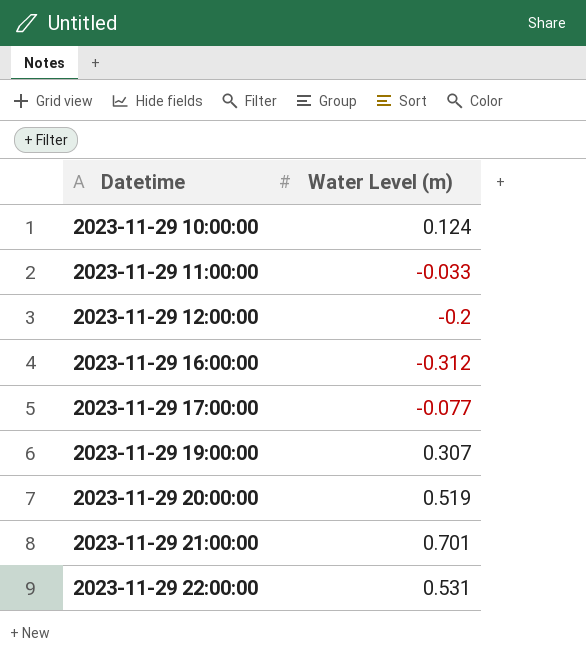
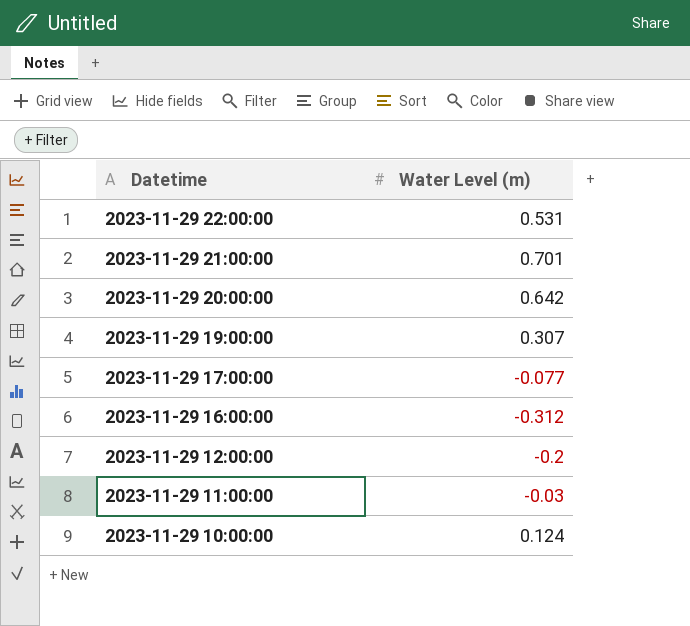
row order: Datetime ascending -> Datetime descending
2023-11-29 20:00:00 | Water Level (m): 0.519 -> 0.642
2023-11-29 11:00:00 | Water Level (m): -0.033 -> -0.03

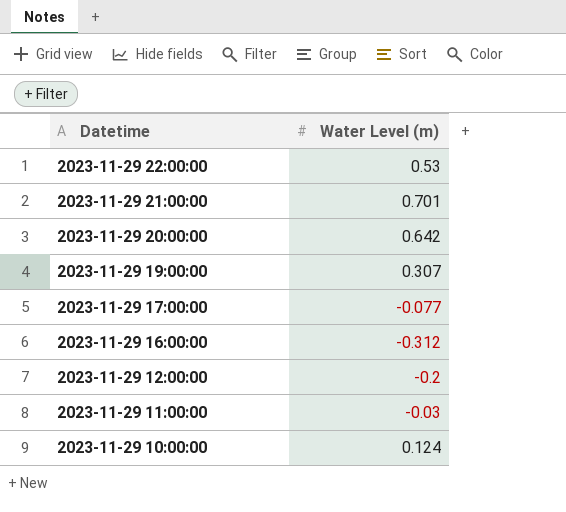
2023-11-29 22:00:00 | Water Level (m): 0.531 -> 0.53

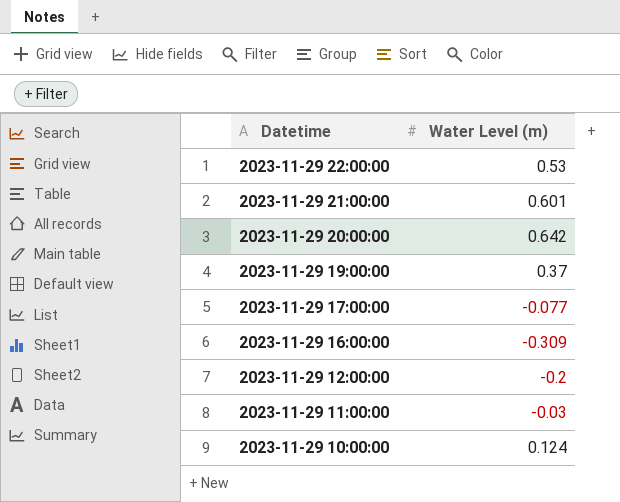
2023-11-29 21:00:00 | Water Level (m): 0.701 -> 0.601
2023-11-29 19:00:00 | Water Level (m): 0.307 -> 0.37
2023-11-29 16:00:00 | Water Level (m): -0.312 -> -0.309

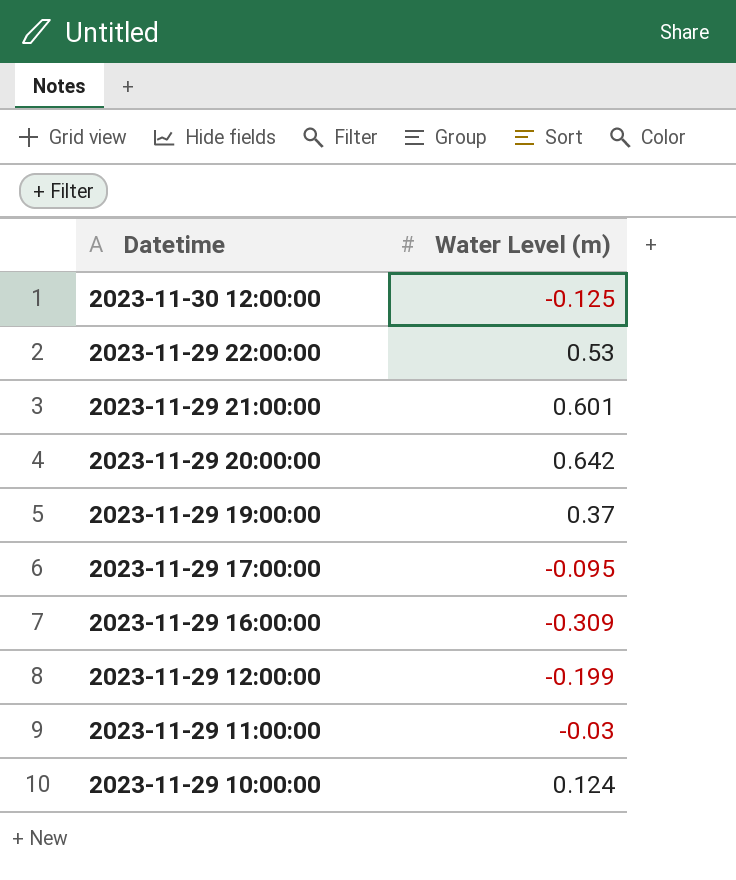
row 2023-11-30 12:00:00: none -> -0.125
2023-11-29 17:00:00 | Water Level (m): -0.077 -> -0.095
2023-11-29 12:00:00 | Water Level (m): -0.2 -> -0.199

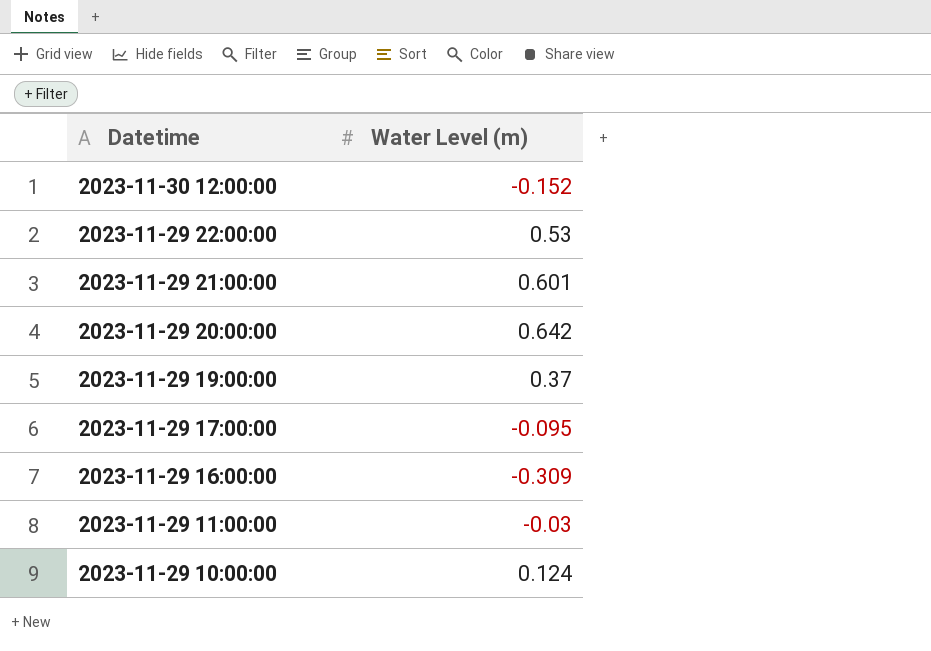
row 2023-11-29 12:00:00: -0.199 -> none
2023-11-30 12:00:00 | Water Level (m): -0.125 -> -0.152

